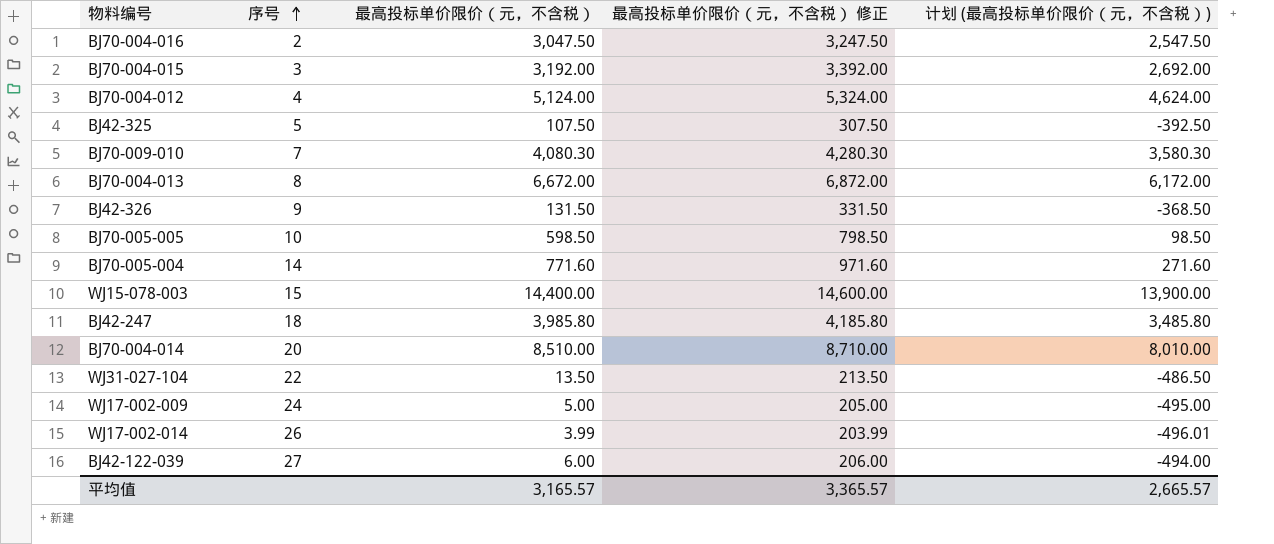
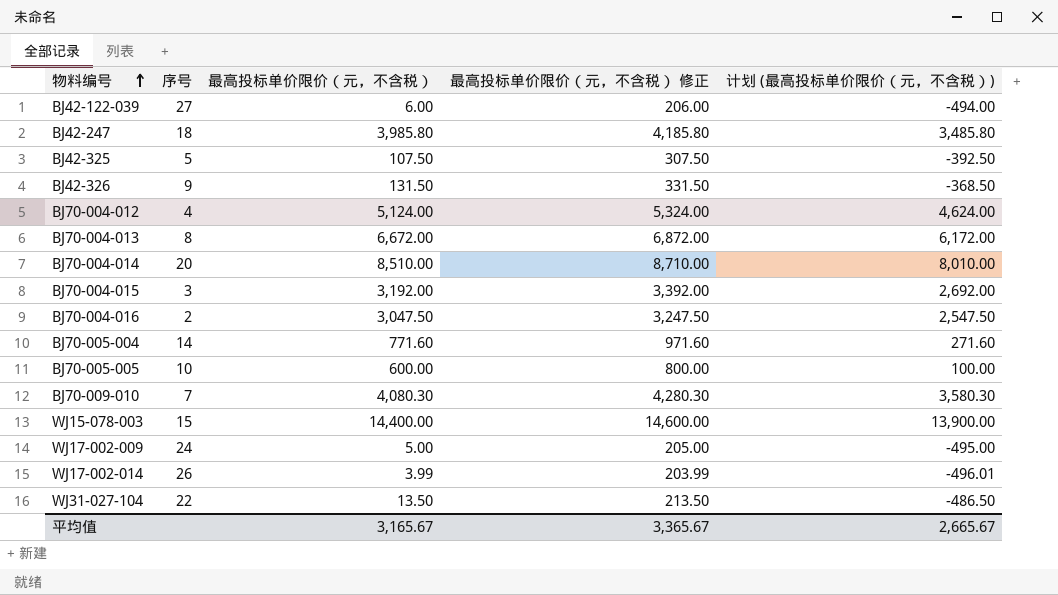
row order: 序号 ascending -> 物料编号 ascending
BJ70-005-005 | 最高投标单价限价（元，不含税）: 598.50 -> 600.00
BJ70-005-005 | 最高投标单价限价（元，不含税） 修正: 798.50 -> 800.00
BJ70-005-005 | 计划 (最高投标单价限价（元，不含税）): 98.50 -> 100.00
平均值 | 最高投标单价限价（元，不含税）: 3,165.57 -> 3,165.67
平均值 | 最高投标单价限价（元，不含税） 修正: 3,365.57 -> 3,365.67
平均值 | 计划 (最高投标单价限价（元，不含税）): 2,665.57 -> 2,665.67

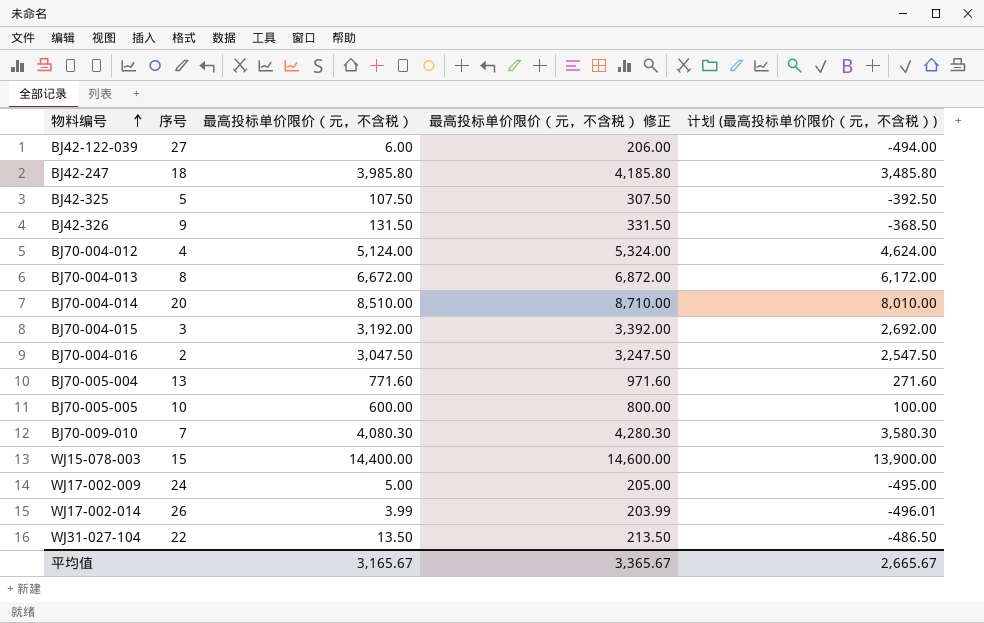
BJ70-005-004 | 序号: 14 -> 13

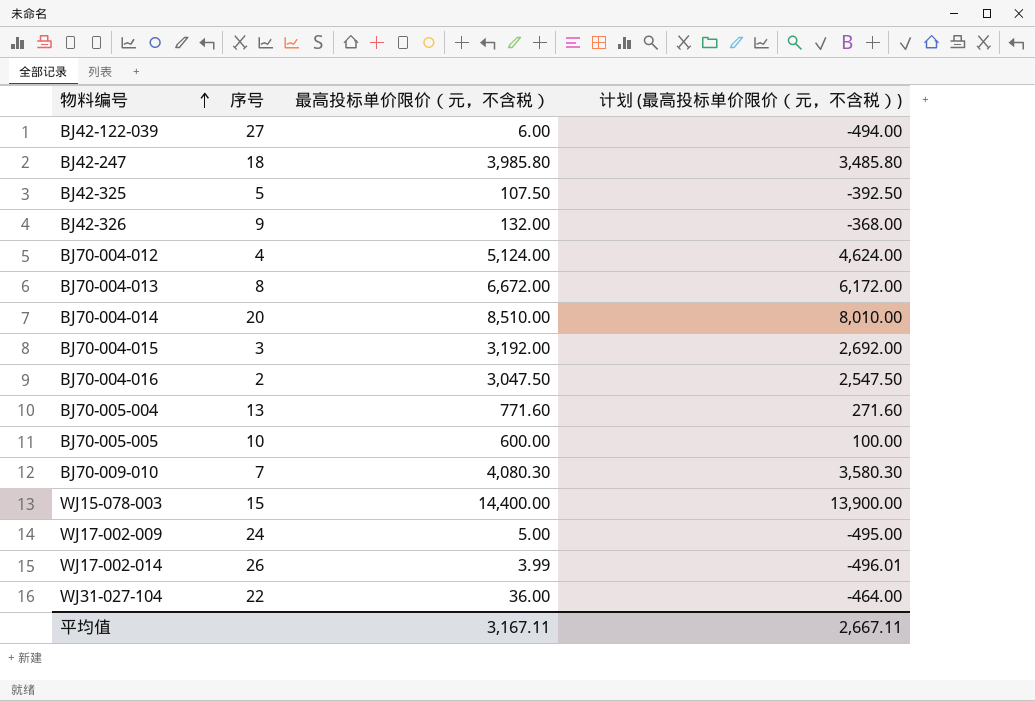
column 最高投标单价限价（元，不含税） 修正 | formula: [最高投标单价限价（元，不含税）] + 200 -> none
BJ42-326 | 最高投标单价限价（元，不含税）: 131.50 -> 132.00
BJ42-326 | 计划 (最高投标单价限价（元，不含税）): -368.50 -> -368.00
WJ31-027-104 | 最高投标单价限价（元，不含税）: 13.50 -> 36.00
WJ31-027-104 | 计划 (最高投标单价限价（元，不含税）): -486.50 -> -464.00
平均值 | 最高投标单价限价（元，不含税）: 3,165.67 -> 3,167.11
平均值 | 计划 (最高投标单价限价（元，不含税）): 2,665.67 -> 2,667.11

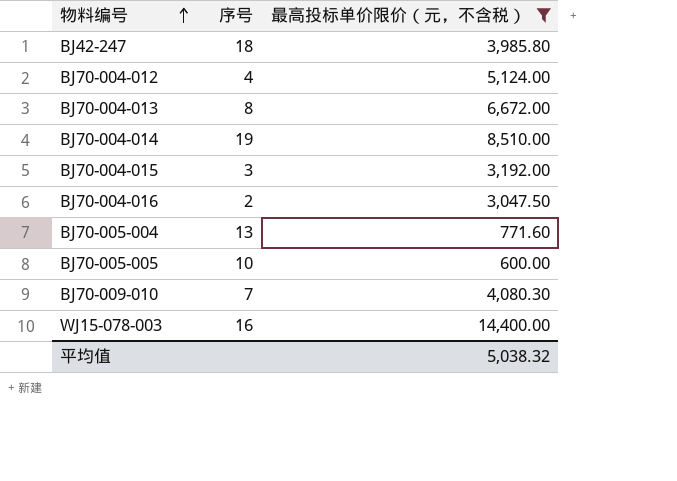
filter: none -> 最高投标单价限价（元，不含税） >= 600.00
column 计划 (最高投标单价限价（元，不含税）) | formula: [最高投标单价限价（元，不含税）] - 500 -> none
BJ70-004-014 | 序号: 20 -> 19
WJ15-078-003 | 序号: 15 -> 16
平均值 | 最高投标单价限价（元，不含税）: 3,167.11 -> 5,038.32

